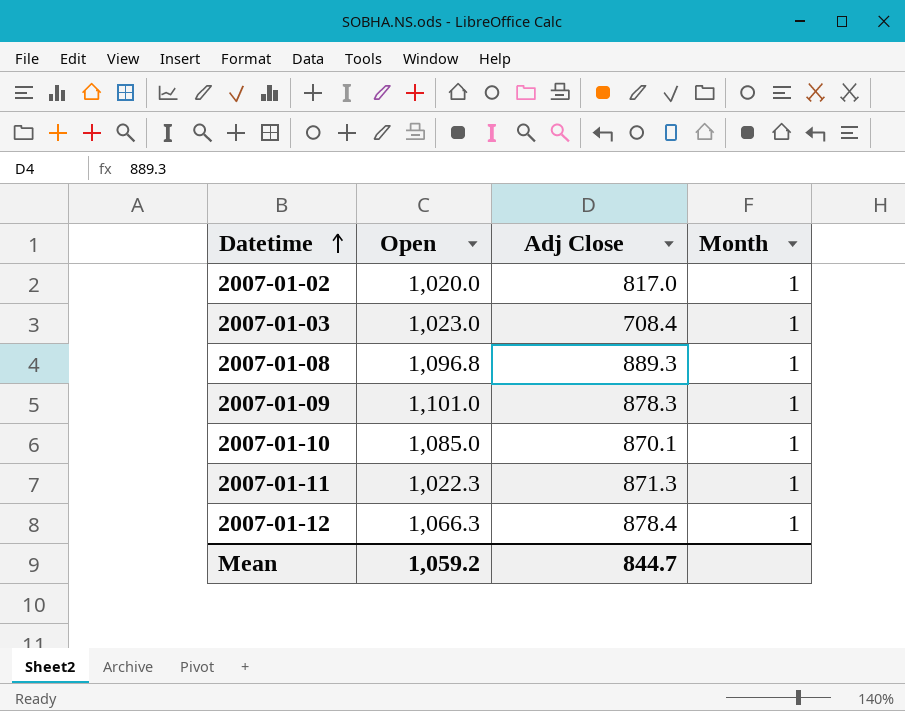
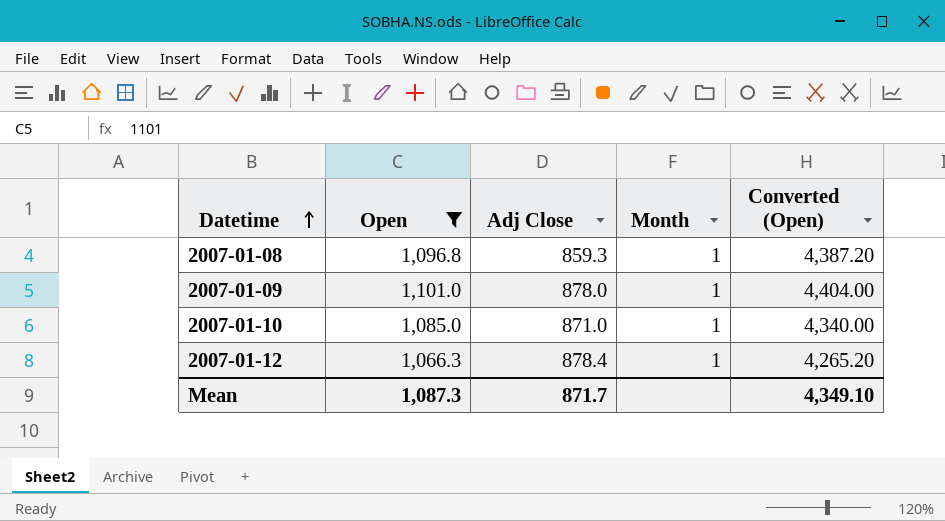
filter: none -> Open >= 1,066.3
column Converted (Open) | formula: none -> [Open] * 4
2007-01-08 | Adj Close: 889.3 -> 859.3
2007-01-09 | Adj Close: 878.3 -> 878.0
2007-01-10 | Adj Close: 870.1 -> 871.0
Mean | Open: 1,059.2 -> 1,087.3
Mean | Adj Close: 844.7 -> 871.7

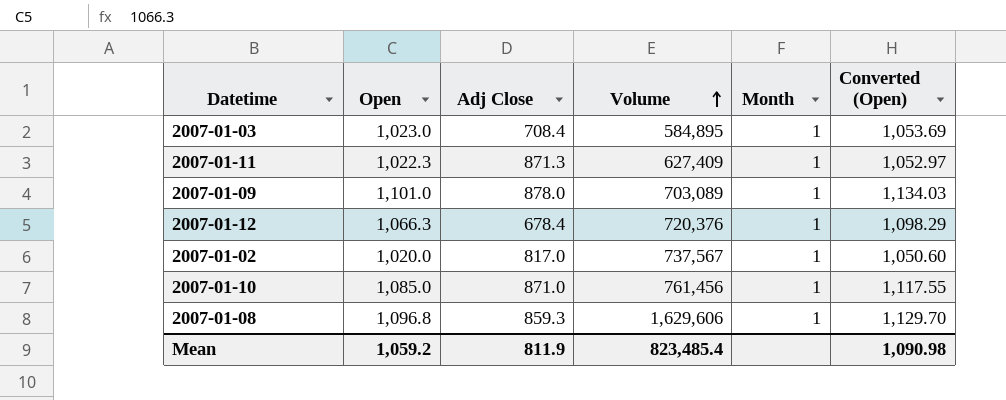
filter: Open >= 1,066.3 -> none
row order: Datetime ascending -> Volume ascending
column Volume | position: none -> 4
column Converted (Open) | formula: [Open] * 4 -> [Open] * 1.03
2007-01-12 | Adj Close: 878.4 -> 678.4
Mean | Open: 1,087.3 -> 1,059.2
Mean | Adj Close: 871.7 -> 811.9
Mean | Converted (Open): 4,349.10 -> 1,090.98

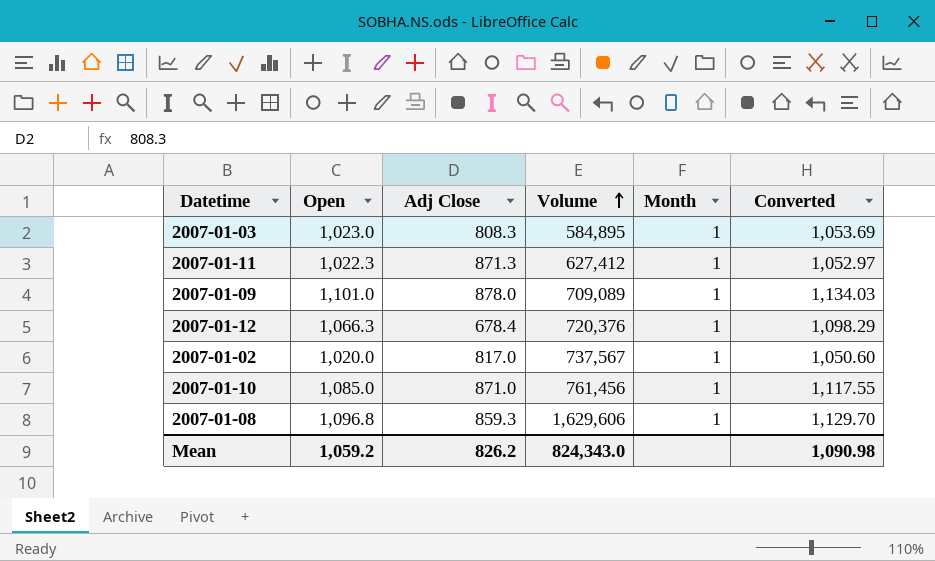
column name: Converted (Open) -> Converted
2007-01-03 | Adj Close: 708.4 -> 808.3
2007-01-11 | Volume: 627,409 -> 627,412
2007-01-09 | Volume: 703,089 -> 709,089
Mean | Adj Close: 811.9 -> 826.2
Mean | Volume: 823,485.4 -> 824,343.0

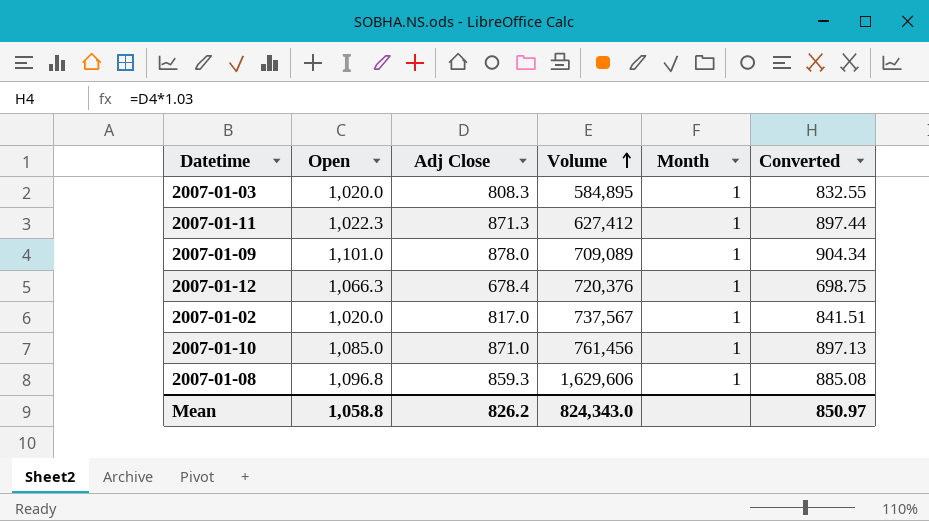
column Converted | formula: [Open] * 1.03 -> [Adj Close] * 1.03
2007-01-03 | Open: 1,023.0 -> 1,020.0
Mean | Open: 1,059.2 -> 1,058.8
Mean | Converted: 1,090.98 -> 850.97

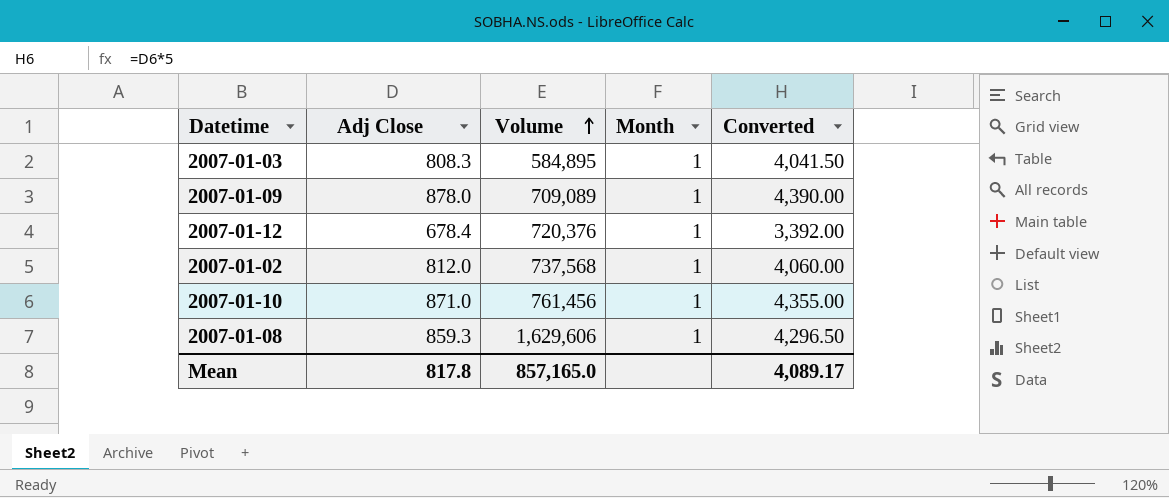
column Open | position: 2 -> none
column Converted | formula: [Adj Close] * 1.03 -> [Adj Close] * 5
row 2007-01-11: 1,022.3 | 871.3 | 627,412 | 1 | 897.44 -> none
2007-01-02 | Adj Close: 817.0 -> 812.0
2007-01-02 | Volume: 737,567 -> 737,568
Mean | Adj Close: 826.2 -> 817.8
Mean | Volume: 824,343.0 -> 857,165.0
Mean | Converted: 850.97 -> 4,089.17

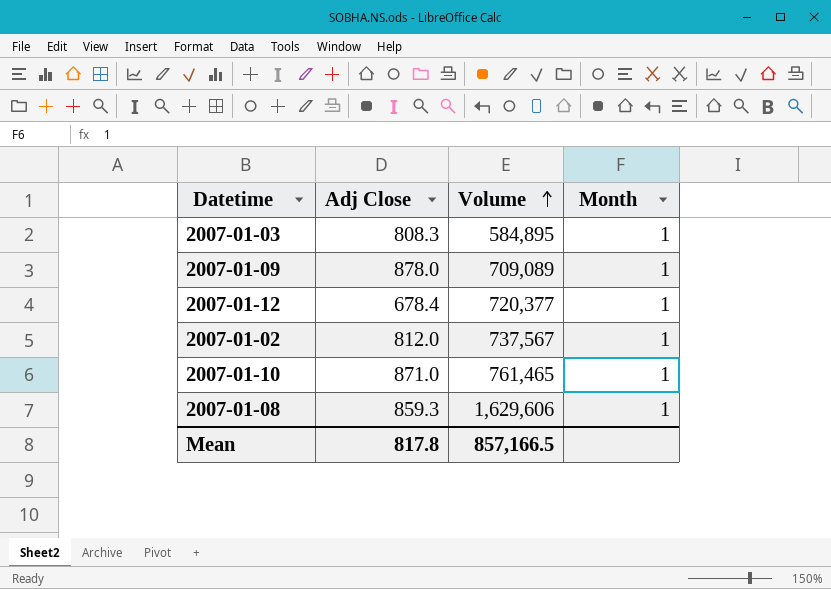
column Converted | formula: [Adj Close] * 5 -> none
2007-01-12 | Volume: 720,376 -> 720,377
2007-01-02 | Volume: 737,568 -> 737,567
2007-01-10 | Volume: 761,456 -> 761,465
Mean | Volume: 857,165.0 -> 857,166.5

